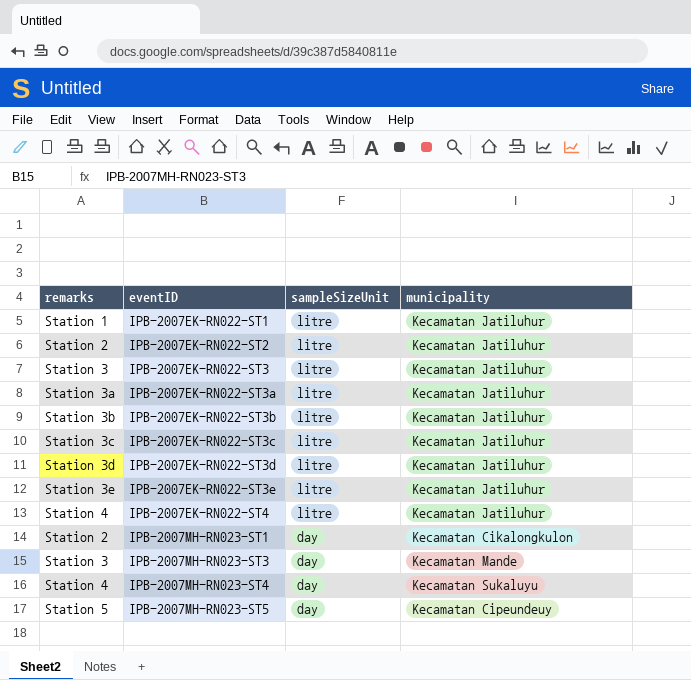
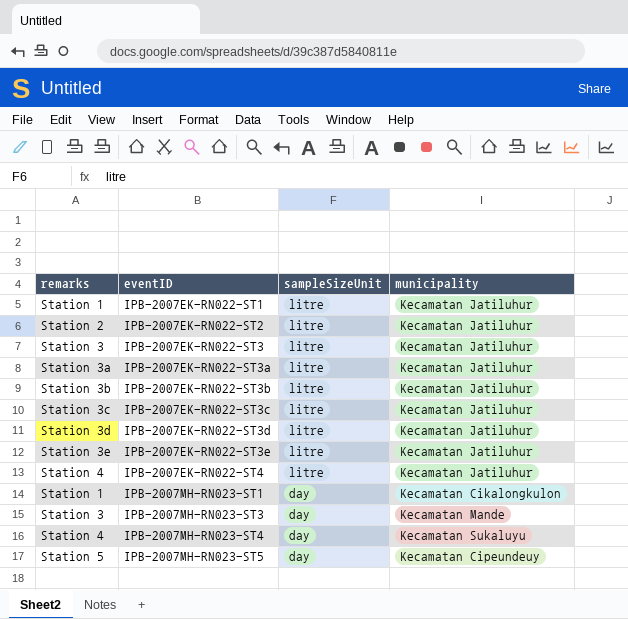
IPB-2007MH-RN023-ST1 | remarks: Station 2 -> Station 1

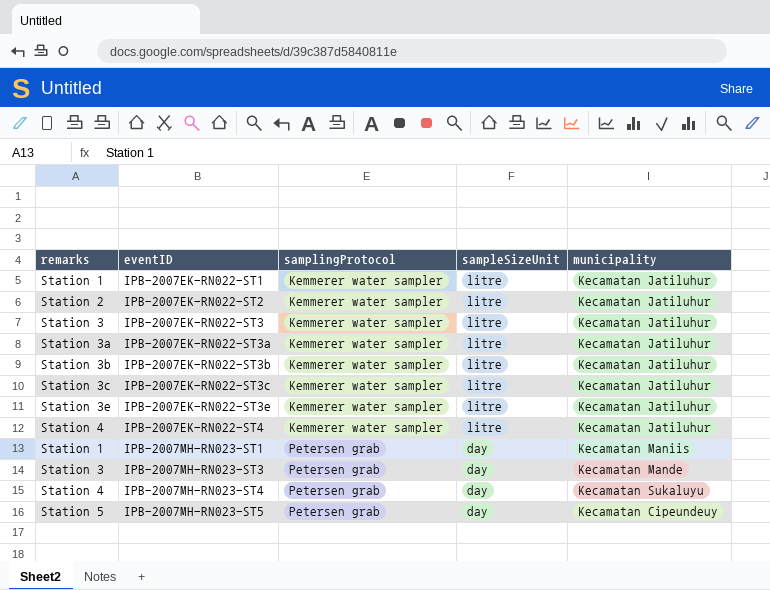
column samplingProtocol | position: none -> 3
row IPB-2007EK-RN022-ST3d: Station 3d | litre | Kecamatan Jatiluhur -> none
IPB-2007MH-RN023-ST1 | municipality: Kecamatan Cikalongkulon -> Kecamatan Maniis

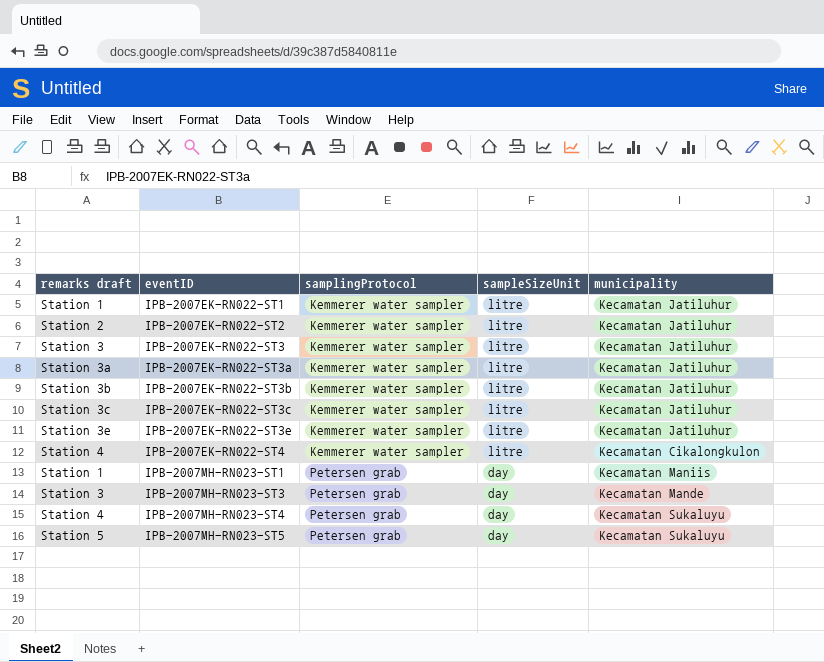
column name: remarks -> remarks draft
IPB-2007EK-RN022-ST4 | municipality: Kecamatan Jatiluhur -> Kecamatan Cikalongkulon
IPB-2007MH-RN023-ST5 | municipality: Kecamatan Cipeundeuy -> Kecamatan Sukaluyu

